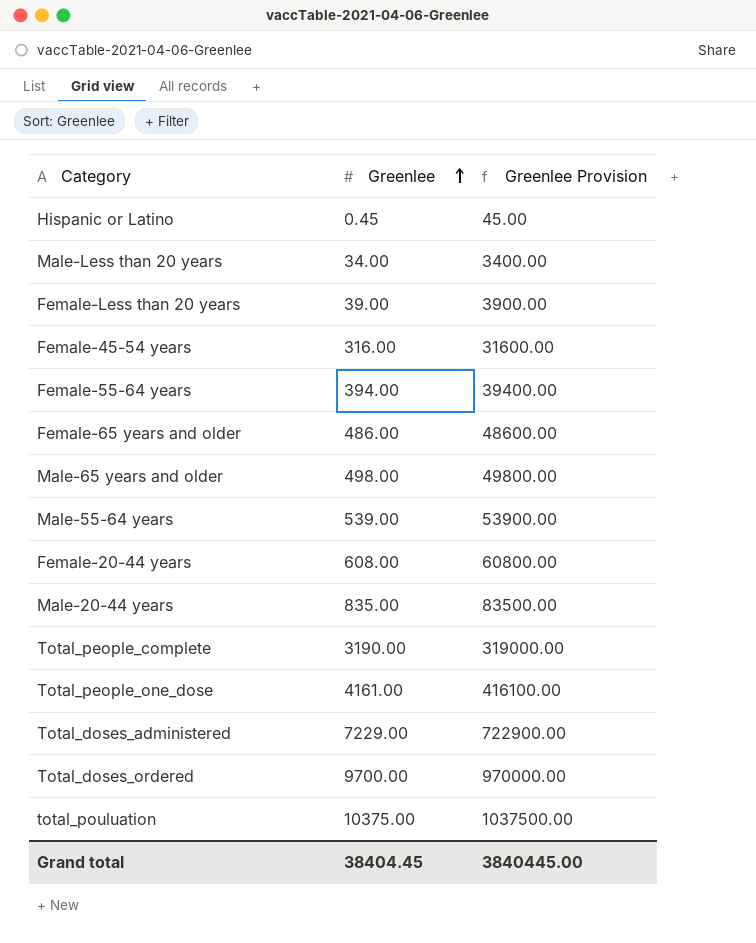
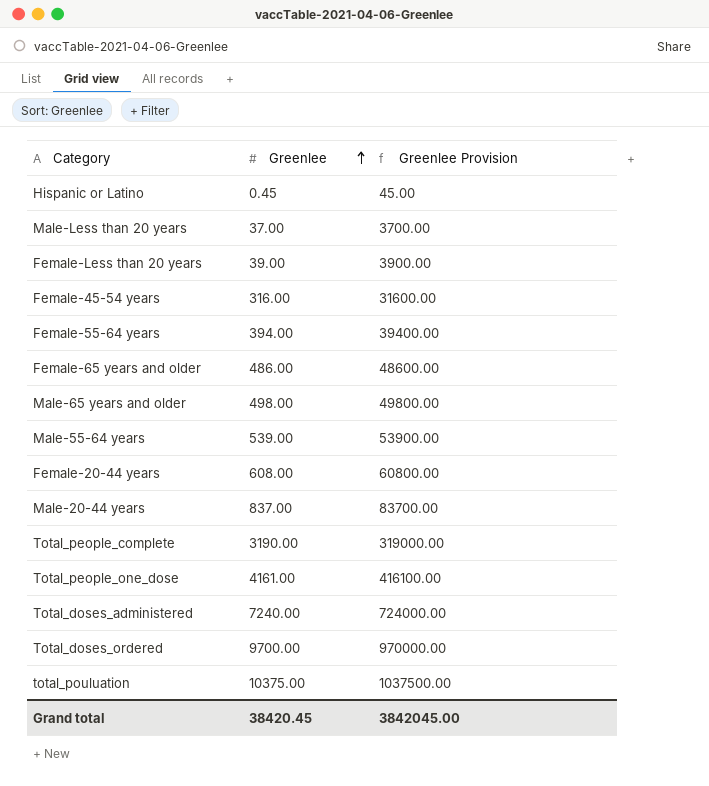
Male-Less than 20 years | Greenlee: 34.00 -> 37.00
Male-Less than 20 years | Greenlee Provision: 3400.00 -> 3700.00
Male-20-44 years | Greenlee: 835.00 -> 837.00
Male-20-44 years | Greenlee Provision: 83500.00 -> 83700.00
Total_doses_administered | Greenlee: 7229.00 -> 7240.00
Total_doses_administered | Greenlee Provision: 722900.00 -> 724000.00
Grand total | Greenlee: 38404.45 -> 38420.45
Grand total | Greenlee Provision: 3840445.00 -> 3842045.00

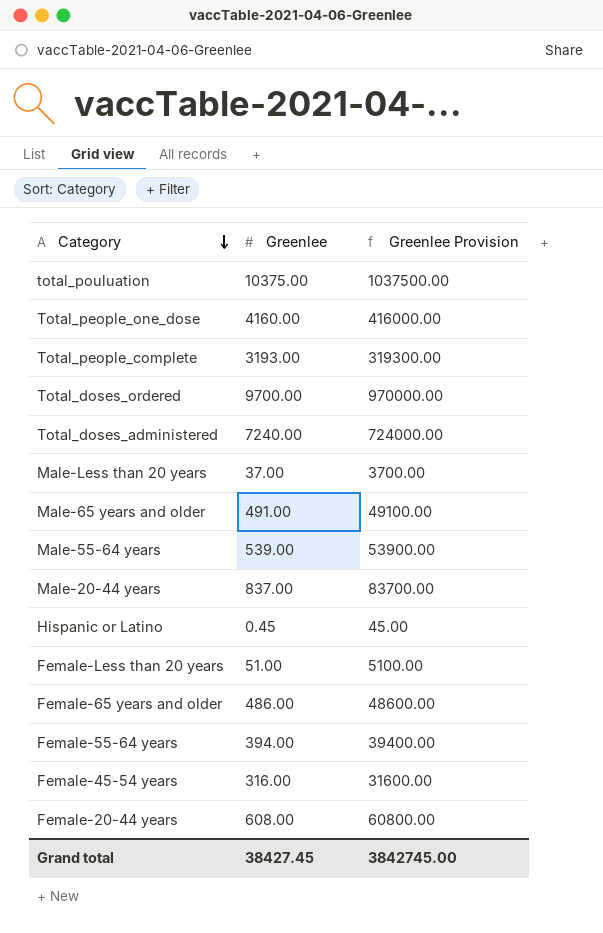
row order: Greenlee ascending -> Category descending
Total_people_one_dose | Greenlee: 4161.00 -> 4160.00
Total_people_one_dose | Greenlee Provision: 416100.00 -> 416000.00
Total_people_complete | Greenlee: 3190.00 -> 3193.00
Total_people_complete | Greenlee Provision: 319000.00 -> 319300.00
Male-65 years and older | Greenlee: 498.00 -> 491.00
Male-65 years and older | Greenlee Provision: 49800.00 -> 49100.00
Female-Less than 20 years | Greenlee: 39.00 -> 51.00
Female-Less than 20 years | Greenlee Provision: 3900.00 -> 5100.00
Grand total | Greenlee: 38420.45 -> 38427.45
Grand total | Greenlee Provision: 3842045.00 -> 3842745.00

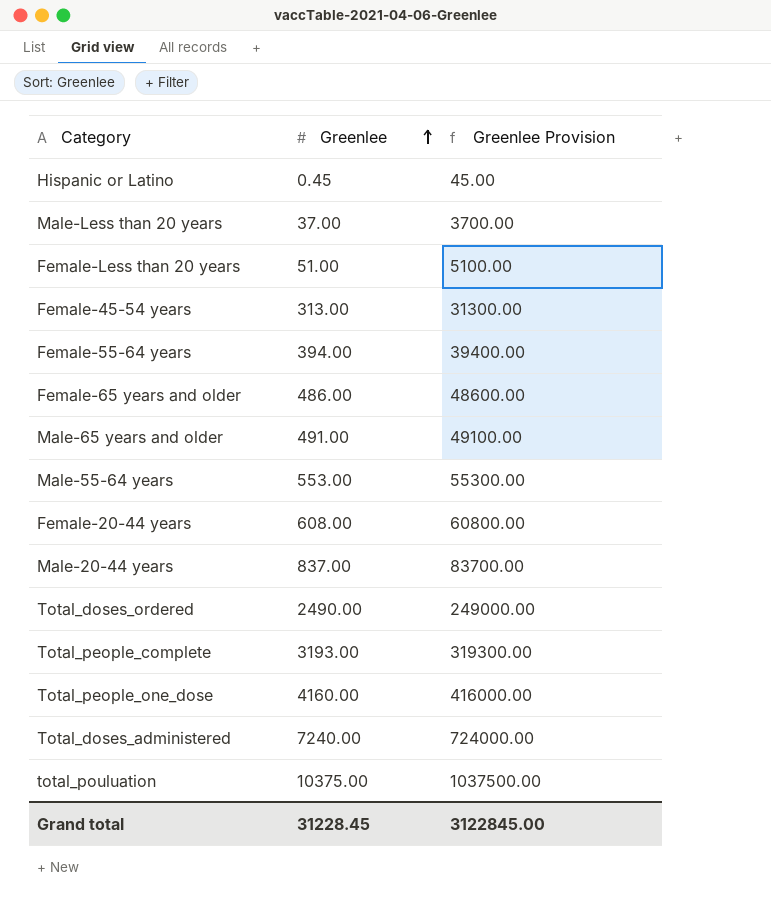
row order: Category descending -> Greenlee ascending
Female-45-54 years | Greenlee: 316.00 -> 313.00
Female-45-54 years | Greenlee Provision: 31600.00 -> 31300.00
Male-55-64 years | Greenlee: 539.00 -> 553.00
Male-55-64 years | Greenlee Provision: 53900.00 -> 55300.00
Total_doses_ordered | Greenlee: 9700.00 -> 2490.00
Total_doses_ordered | Greenlee Provision: 970000.00 -> 249000.00
Grand total | Greenlee: 38427.45 -> 31228.45
Grand total | Greenlee Provision: 3842745.00 -> 3122845.00

